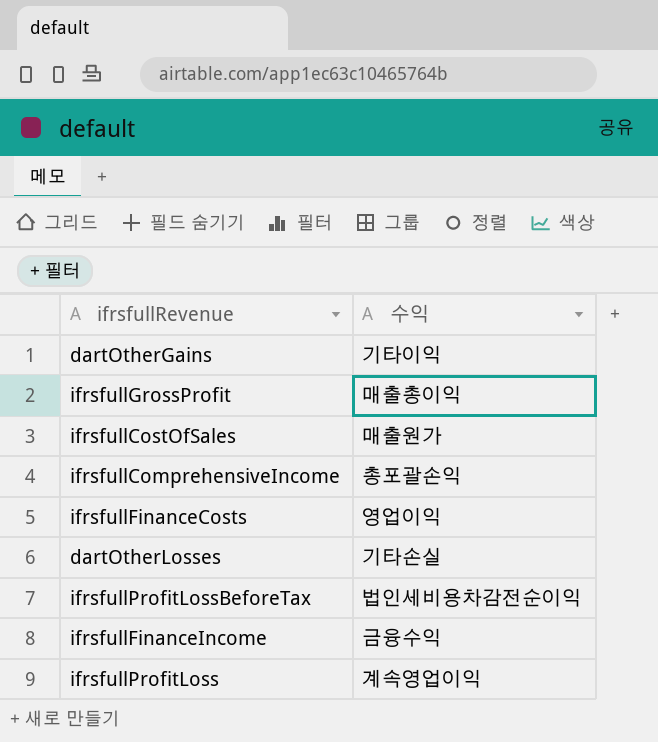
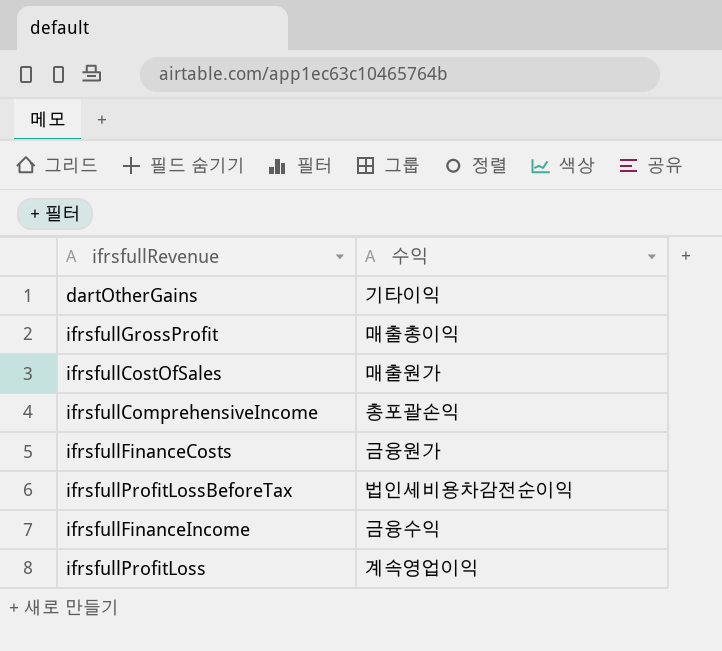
row dartOtherLosses: 기타손실 -> none
ifrsfullFinanceCosts | 수익: 영업이익 -> 금융원가

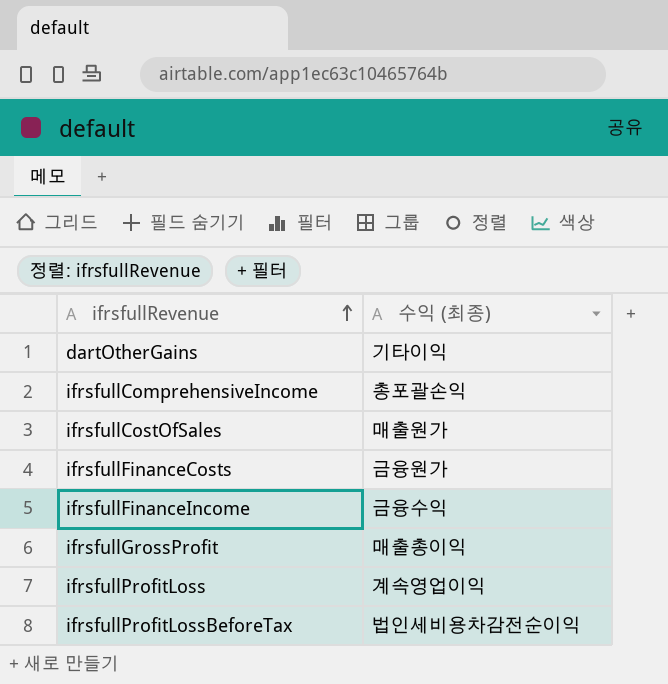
row order: none -> ifrsfullRevenue ascending
column name: 수익 -> 수익 (최종)

